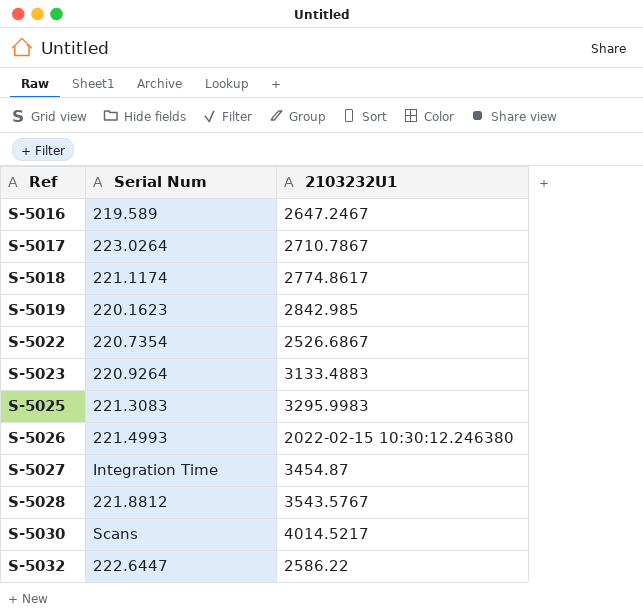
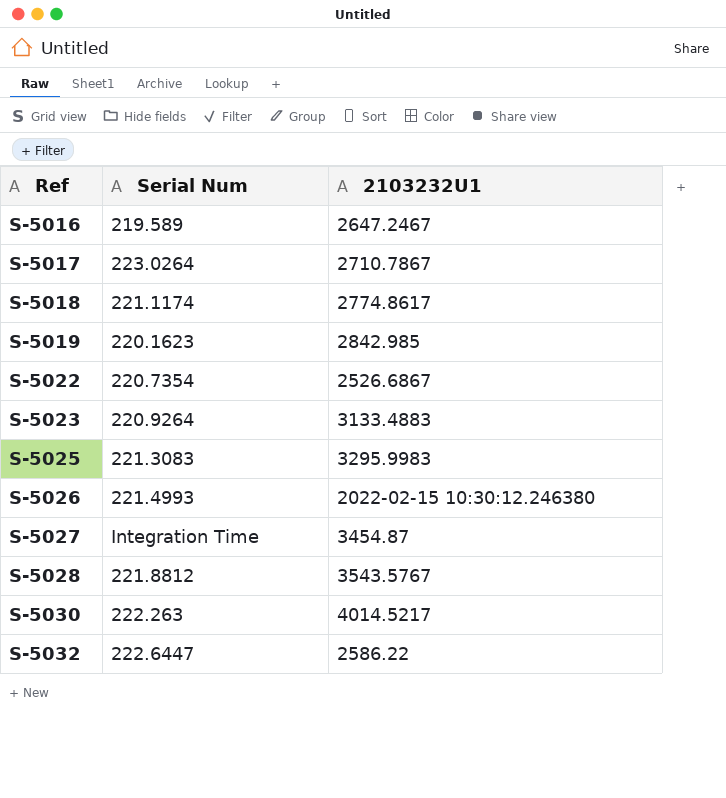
S-5030 | Serial Num: Scans -> 222.263

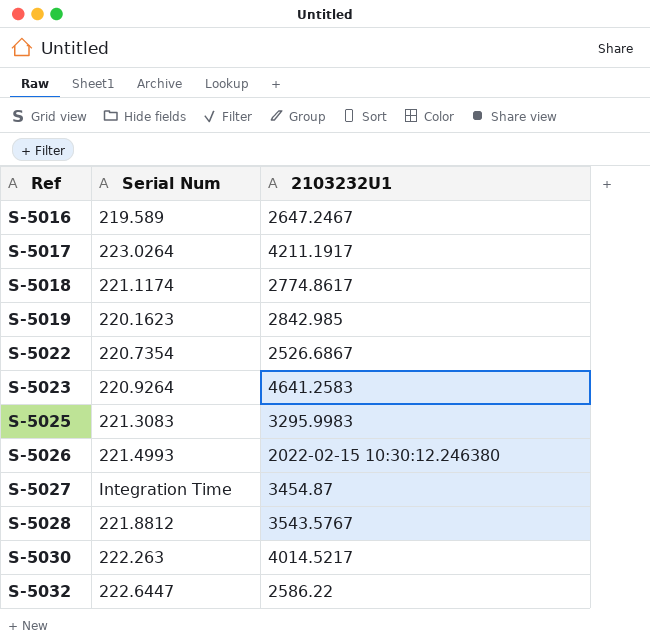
S-5017 | 2103232U1: 2710.7867 -> 4211.1917
S-5023 | 2103232U1: 3133.4883 -> 4641.2583

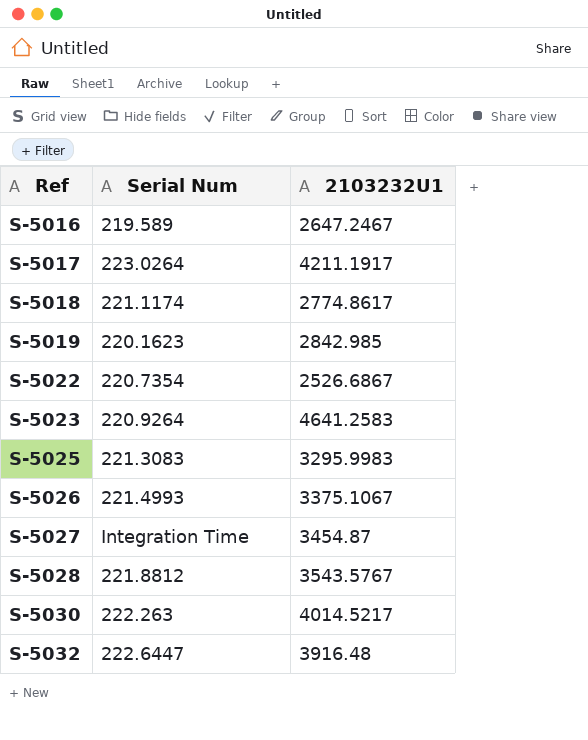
S-5026 | 2103232U1: 2022-02-15 10:30:12.246380 -> 3375.1067
S-5032 | 2103232U1: 2586.22 -> 3916.48

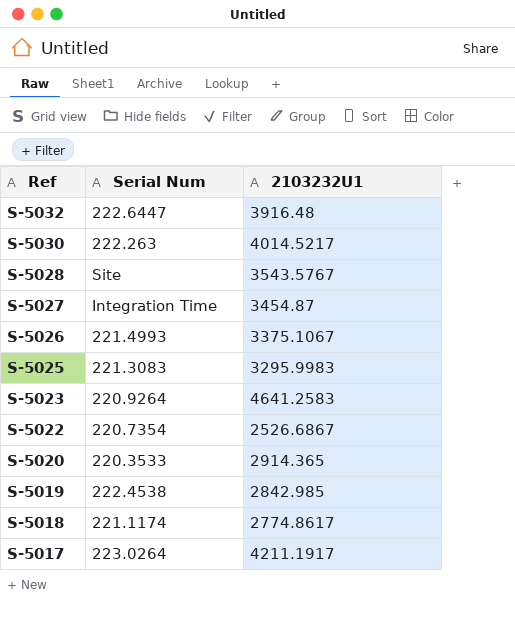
row order: Ref ascending -> Ref descending
row S-5016: 219.589 | 2647.2467 -> none
S-5028 | Serial Num: 221.8812 -> Site
row S-5020: none -> 220.3533 | 2914.365
S-5019 | Serial Num: 220.1623 -> 222.4538

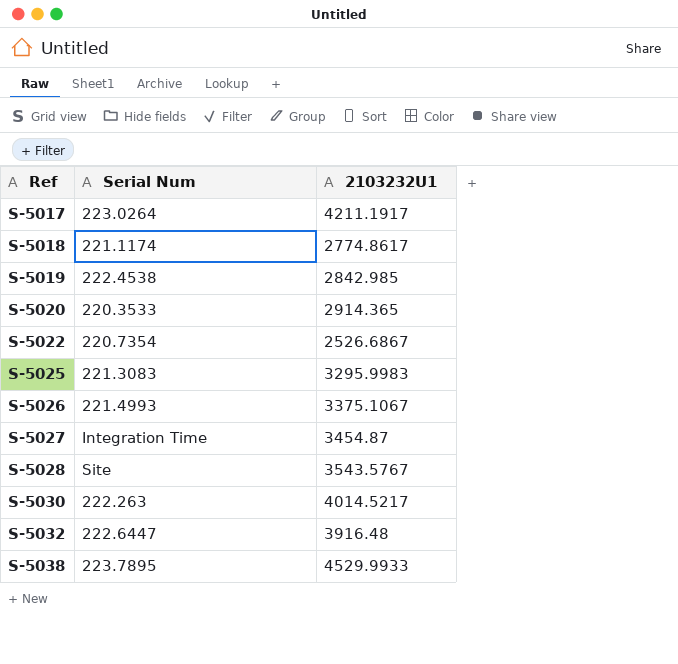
row order: Ref descending -> Ref ascending
row S-5023: 220.9264 | 4641.2583 -> none
row S-5038: none -> 223.7895 | 4529.9933

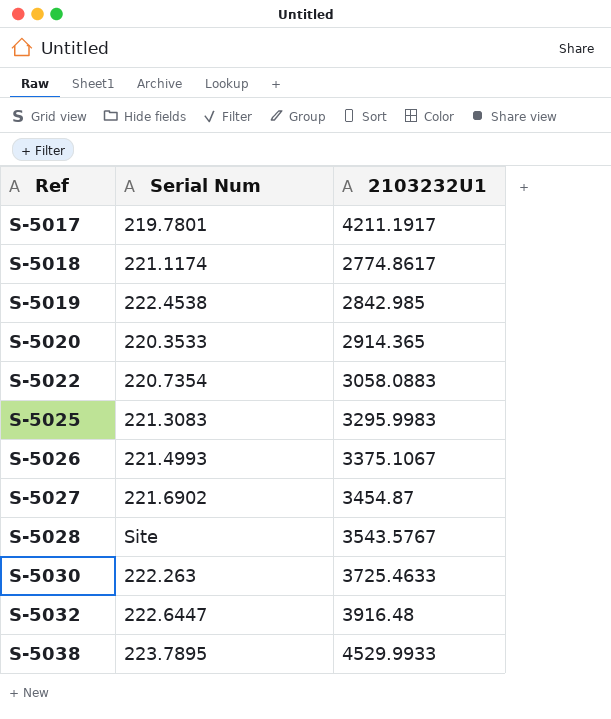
S-5017 | Serial Num: 223.0264 -> 219.7801
S-5022 | 2103232U1: 2526.6867 -> 3058.0883
S-5027 | Serial Num: Integration Time -> 221.6902
S-5030 | 2103232U1: 4014.5217 -> 3725.4633

